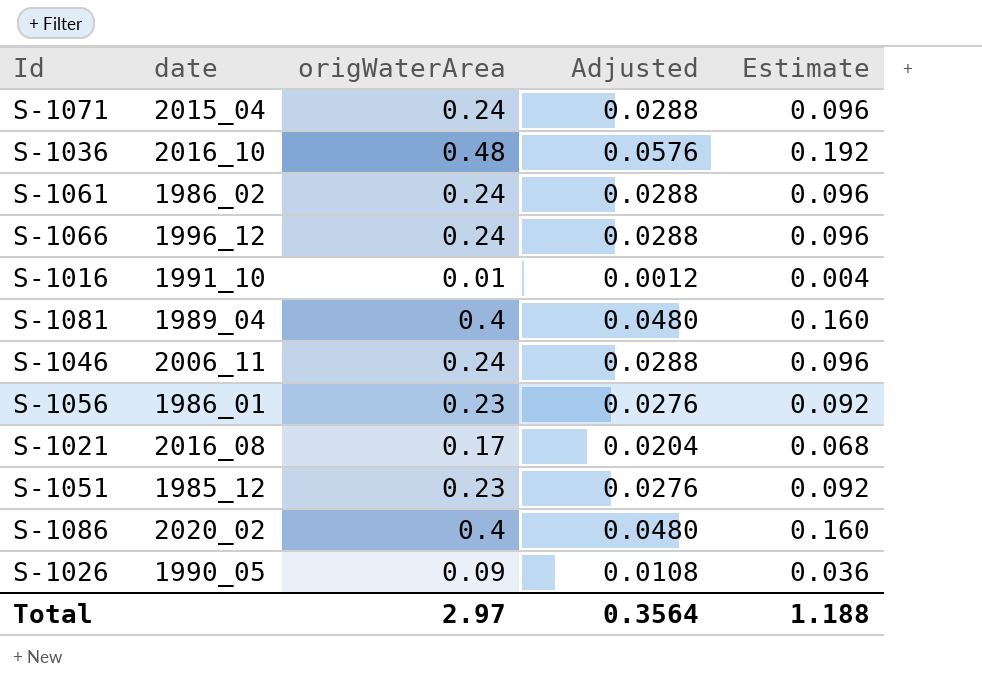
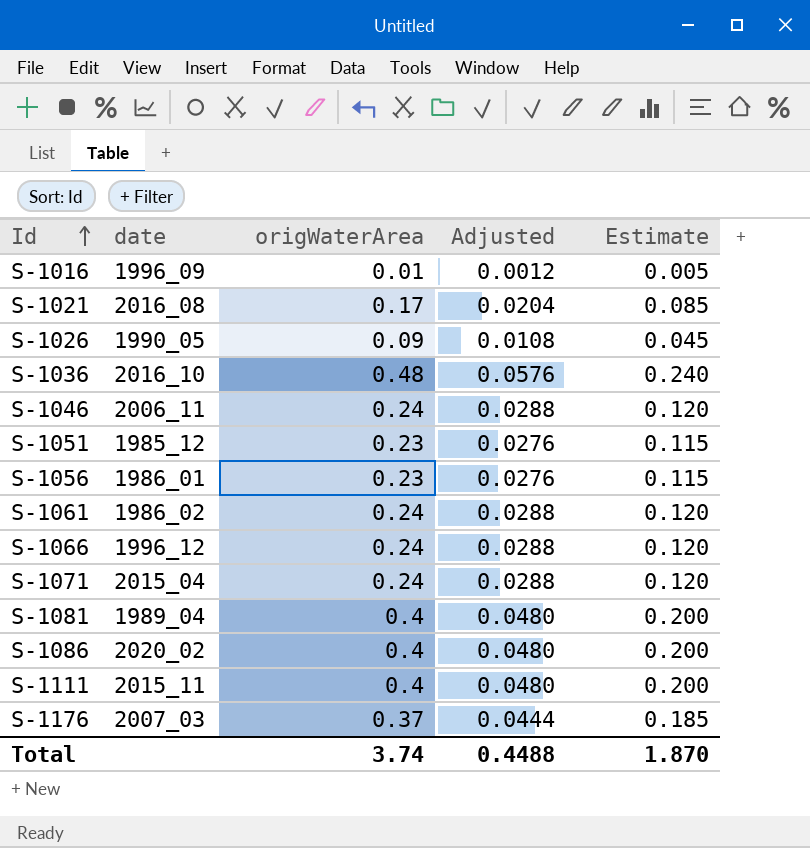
row order: none -> Id ascending
column Estimate | formula: [origWaterArea] * 0.4 -> [origWaterArea] * 0.5
S-1016 | date: 1991_10 -> 1996_09
row S-1111: none -> 2015_11 | 0.4 | 0.0480 | 0.200
row S-1176: none -> 2007_03 | 0.37 | 0.0444 | 0.185
Total | origWaterArea: 2.97 -> 3.74
Total | Adjusted: 0.3564 -> 0.4488
Total | Estimate: 1.188 -> 1.870

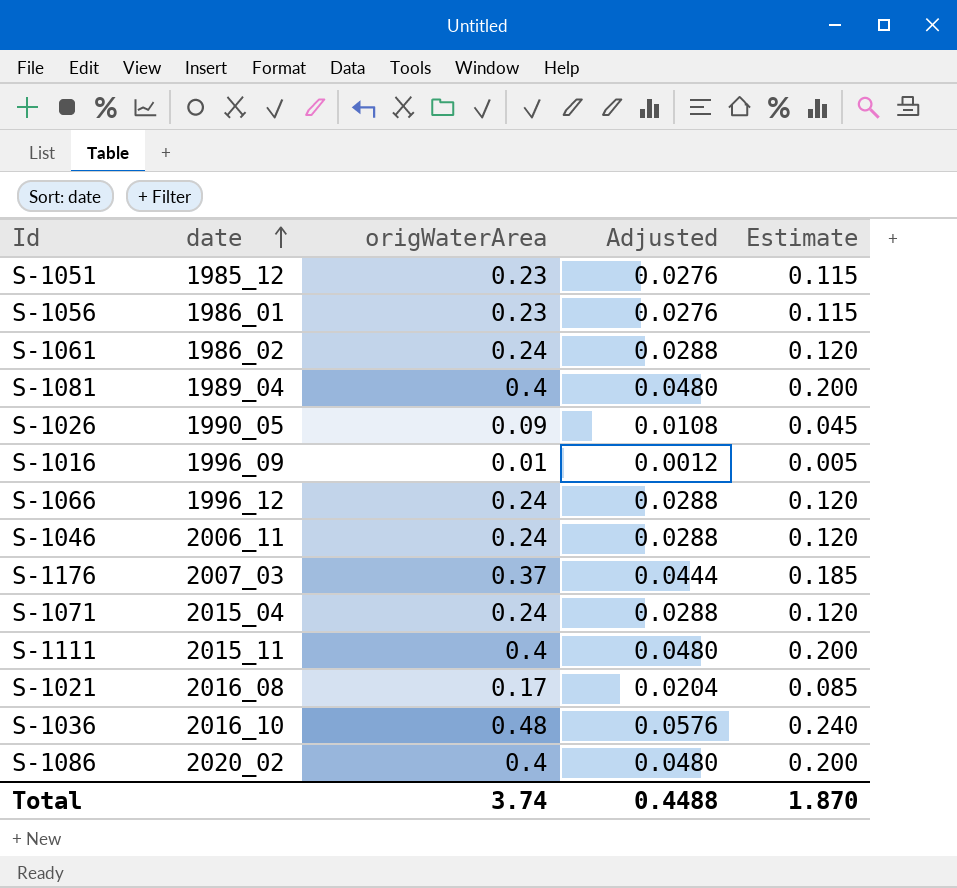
row order: Id ascending -> date ascending

